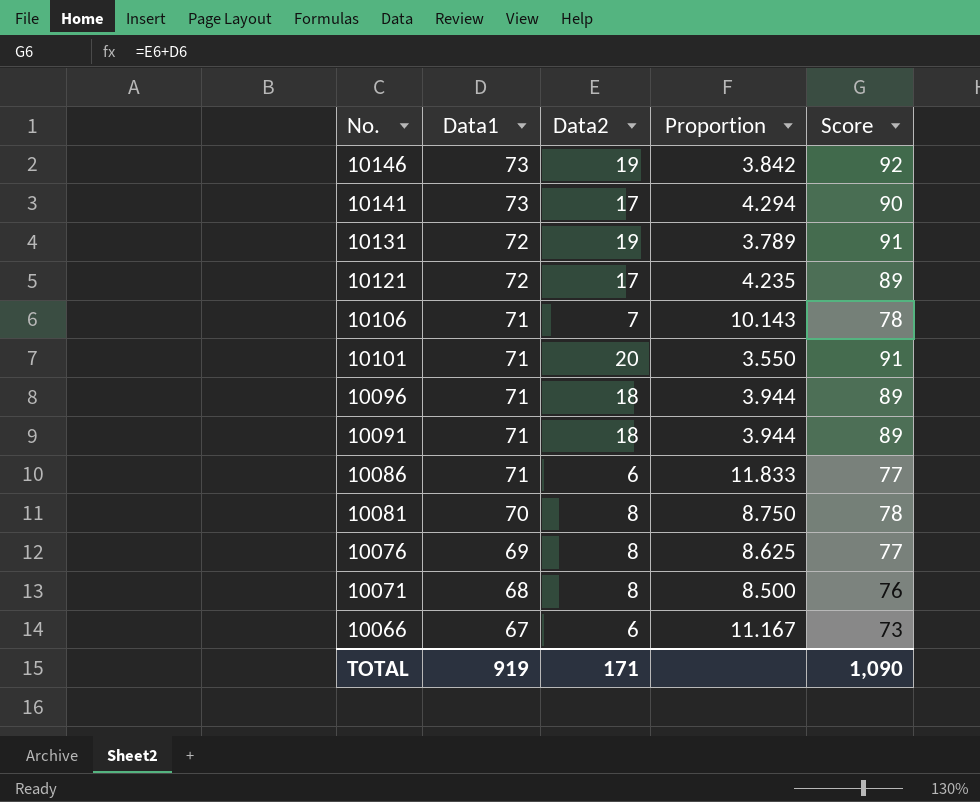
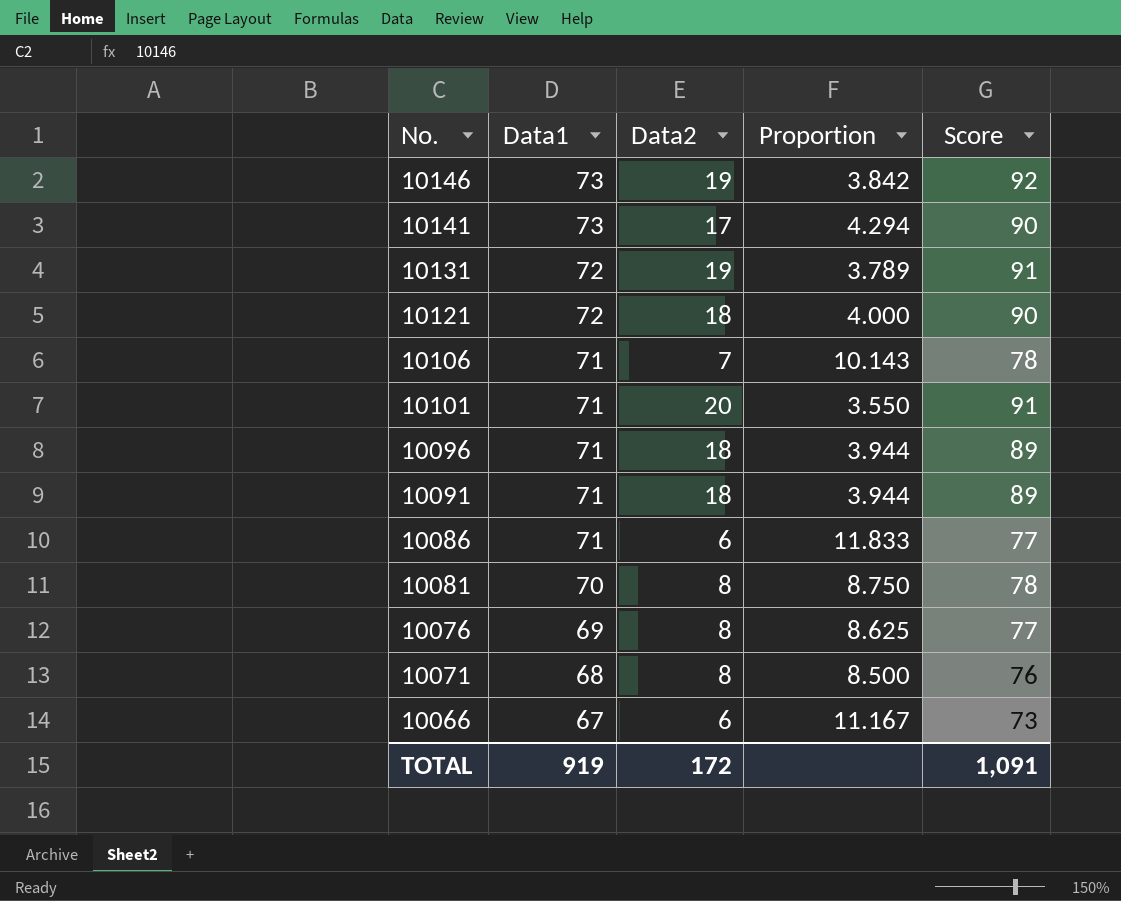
10121 | Data2: 17 -> 18
10121 | Proportion: 4.235 -> 4.000
10121 | Score: 89 -> 90
TOTAL | Data2: 171 -> 172
TOTAL | Score: 1,090 -> 1,091

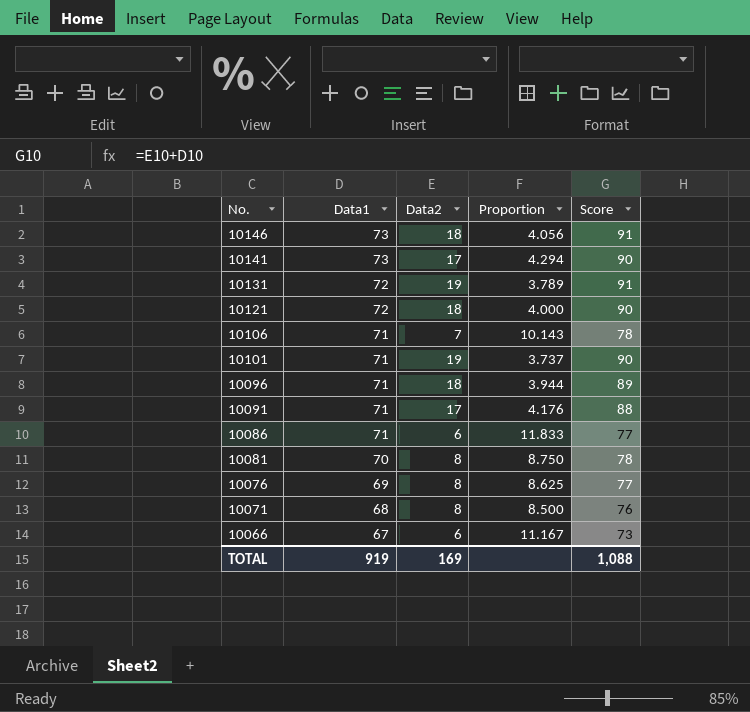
10146 | Data2: 19 -> 18
10146 | Proportion: 3.842 -> 4.056
10146 | Score: 92 -> 91
10101 | Data2: 20 -> 19
10101 | Proportion: 3.550 -> 3.737
10101 | Score: 91 -> 90
10091 | Data2: 18 -> 17
10091 | Proportion: 3.944 -> 4.176
10091 | Score: 89 -> 88
TOTAL | Data2: 172 -> 169
TOTAL | Score: 1,091 -> 1,088

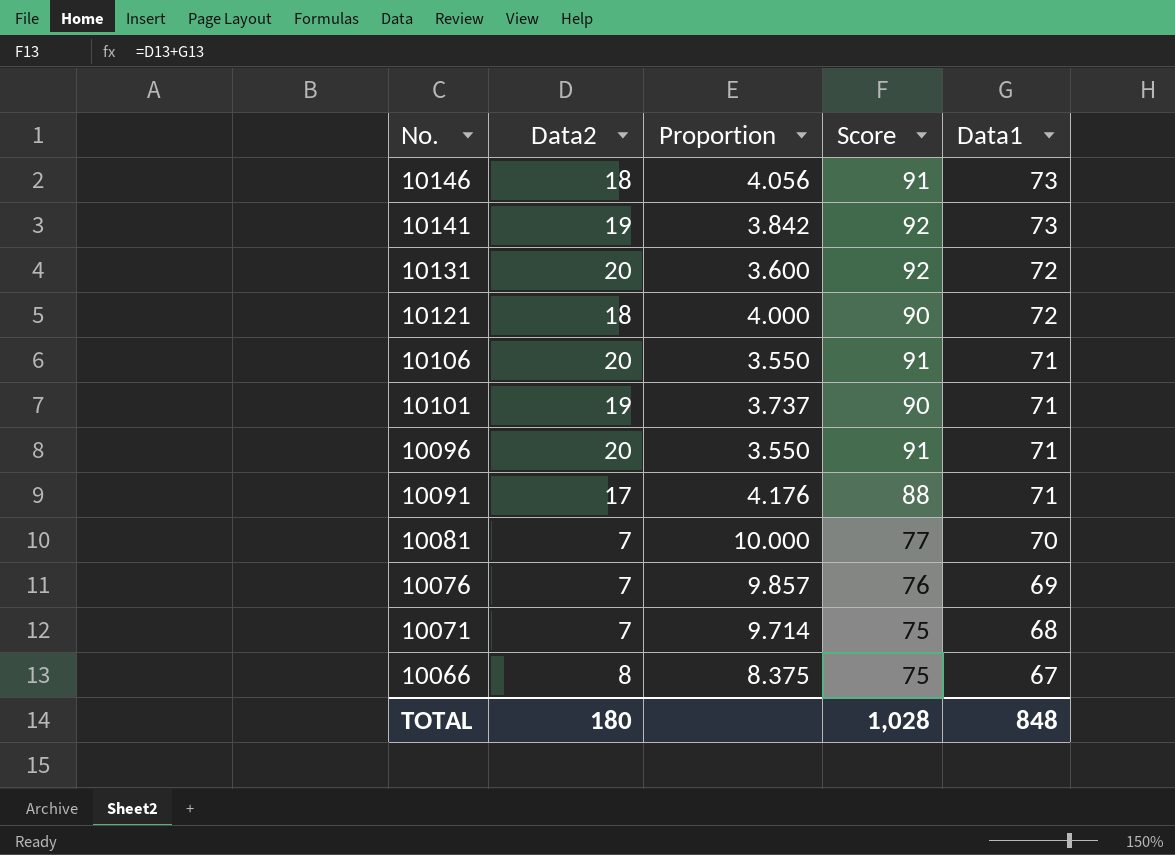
column Data1 | position: 2 -> 5
row 10086: 71 | 6 | 11.833 | 77 -> none
10141 | Data2: 17 -> 19
10141 | Proportion: 4.294 -> 3.842
10141 | Score: 90 -> 92
10131 | Data2: 19 -> 20
10131 | Proportion: 3.789 -> 3.600
10131 | Score: 91 -> 92
10106 | Data2: 7 -> 20
10106 | Proportion: 10.143 -> 3.550
10106 | Score: 78 -> 91
10096 | Data2: 18 -> 20
10096 | Proportion: 3.944 -> 3.550
10096 | Score: 89 -> 91
10081 | Data2: 8 -> 7
10081 | Proportion: 8.750 -> 10.000
10081 | Score: 78 -> 77
10076 | Data2: 8 -> 7
10076 | Proportion: 8.625 -> 9.857
10076 | Score: 77 -> 76
10071 | Data2: 8 -> 7
10071 | Proportion: 8.500 -> 9.714
10071 | Score: 76 -> 75
10066 | Data2: 6 -> 8
10066 | Proportion: 11.167 -> 8.375
10066 | Score: 73 -> 75
TOTAL | Data2: 169 -> 180
TOTAL | Score: 1,088 -> 1,028
TOTAL | Data1: 919 -> 848

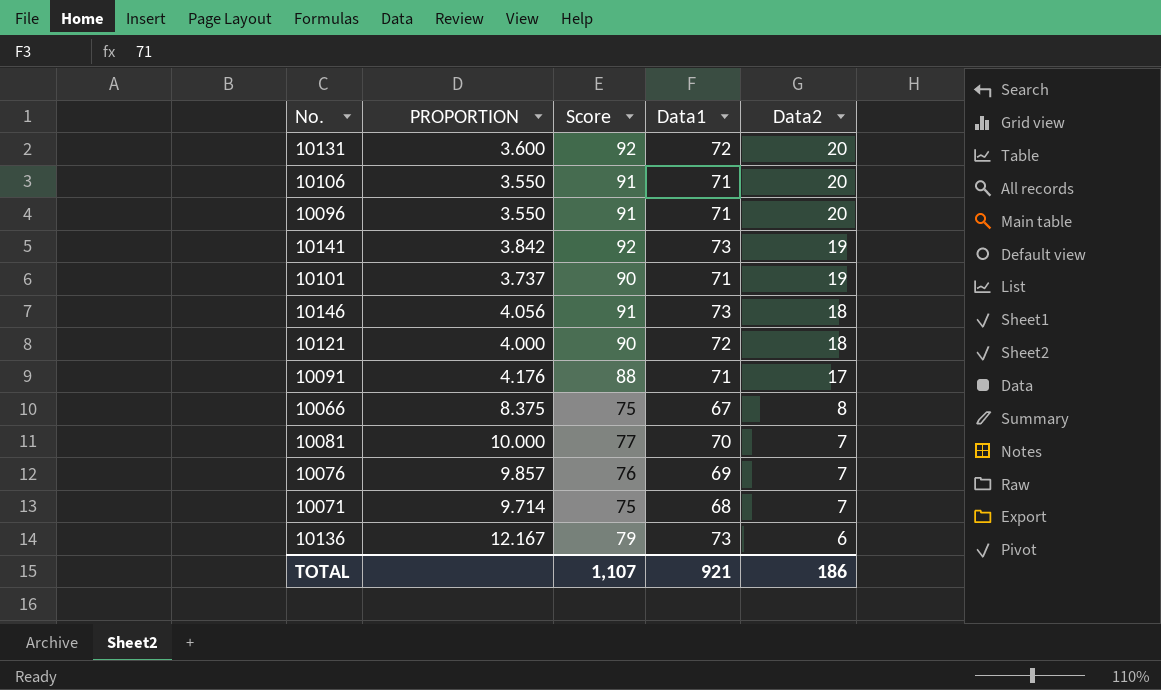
row order: No. descending -> Data2 descending
column name: Proportion -> PROPORTION
column Data2 | position: 2 -> 5
row 10136: none -> 12.167 | 79 | 73 | 6
TOTAL | Score: 1,028 -> 1,107
TOTAL | Data1: 848 -> 921
TOTAL | Data2: 180 -> 186

